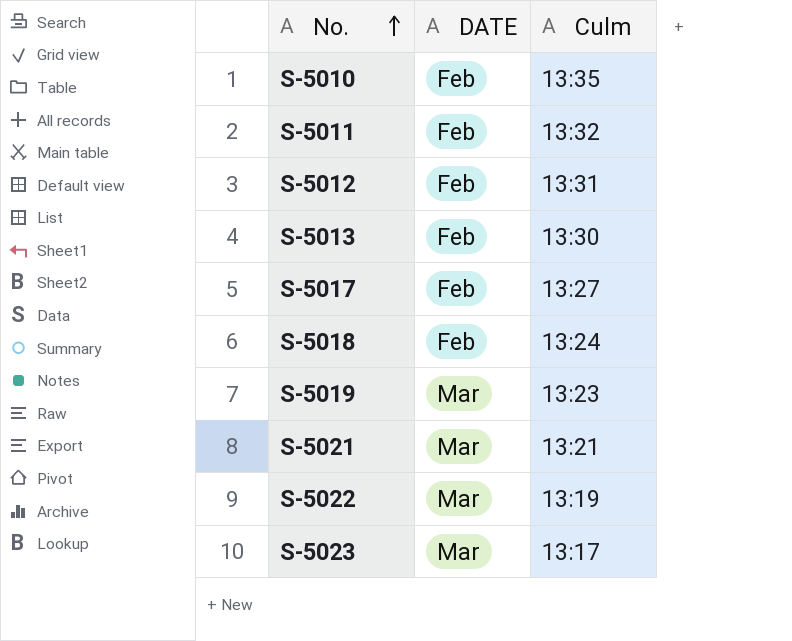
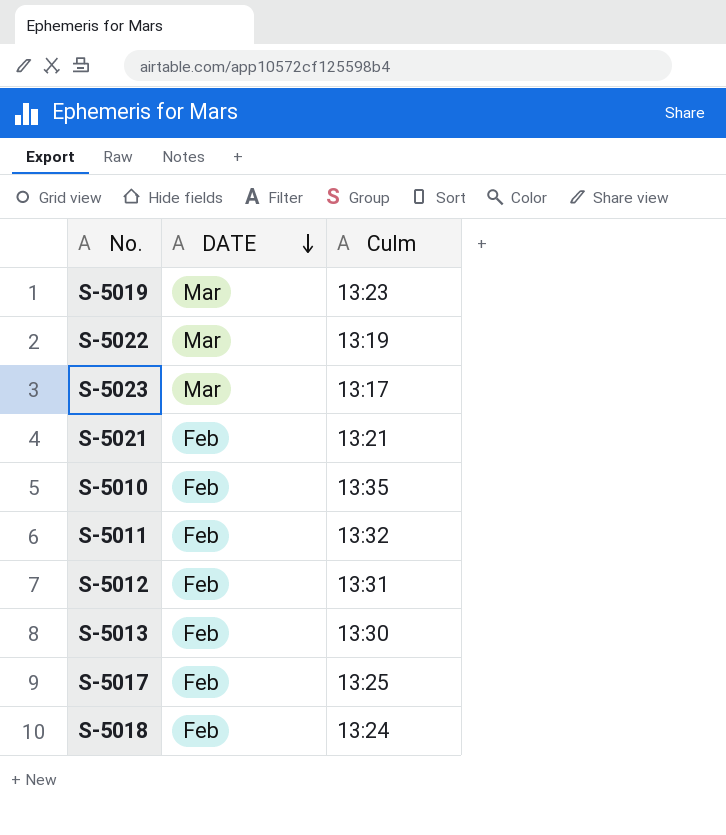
row order: No. ascending -> DATE descending
S-5021 | DATE: Mar -> Feb
S-5017 | Culm: 13:27 -> 13:25

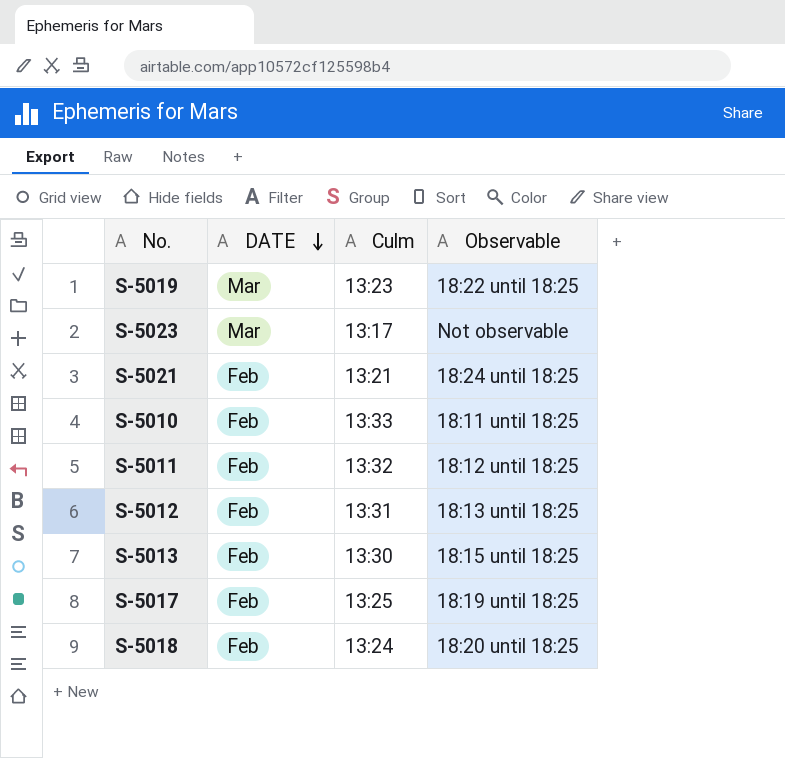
column Observable | position: none -> 4
row S-5022: Mar | 13:19 -> none
S-5010 | Culm: 13:35 -> 13:33

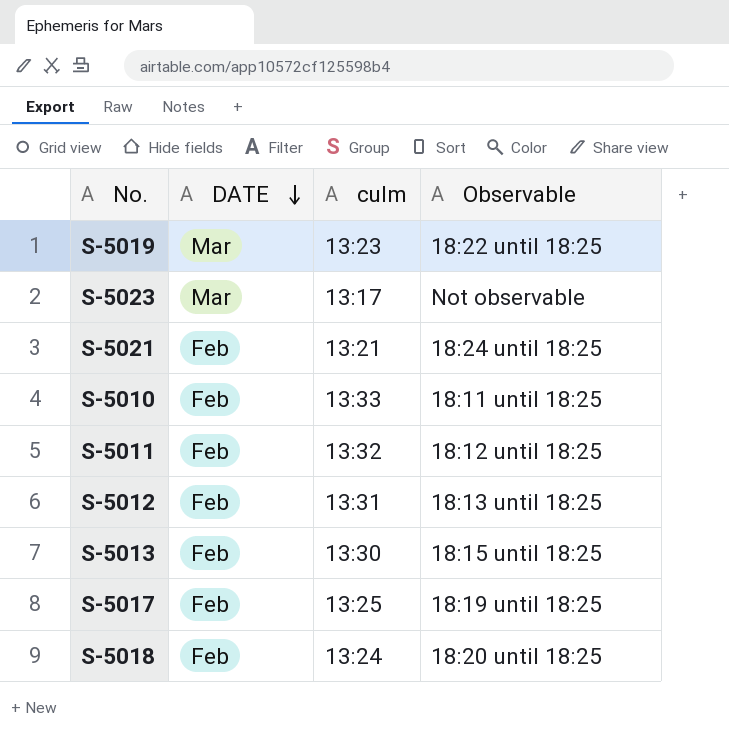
column name: Culm -> culm

